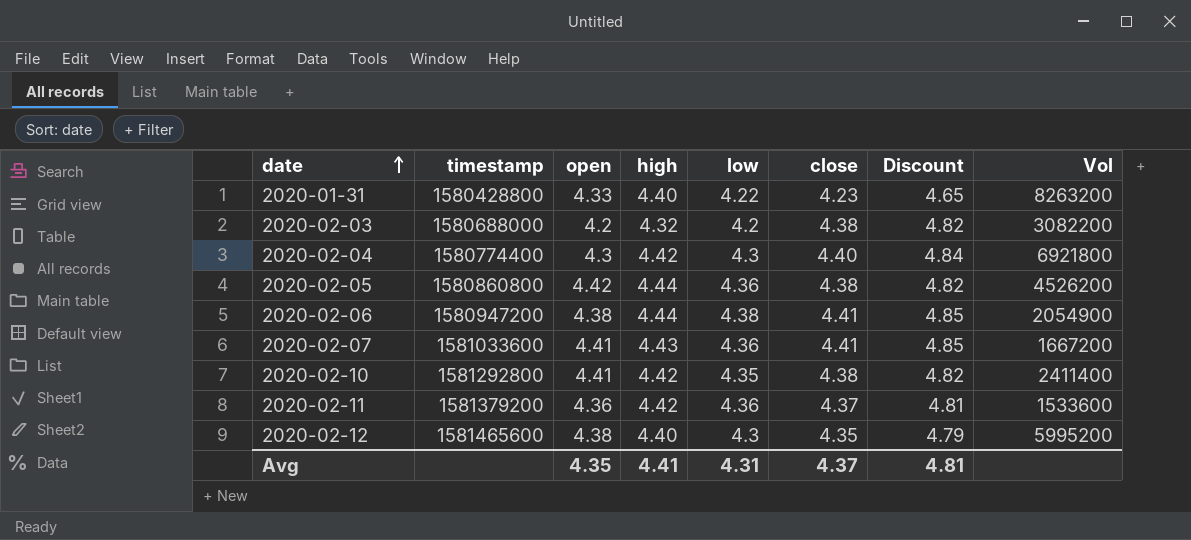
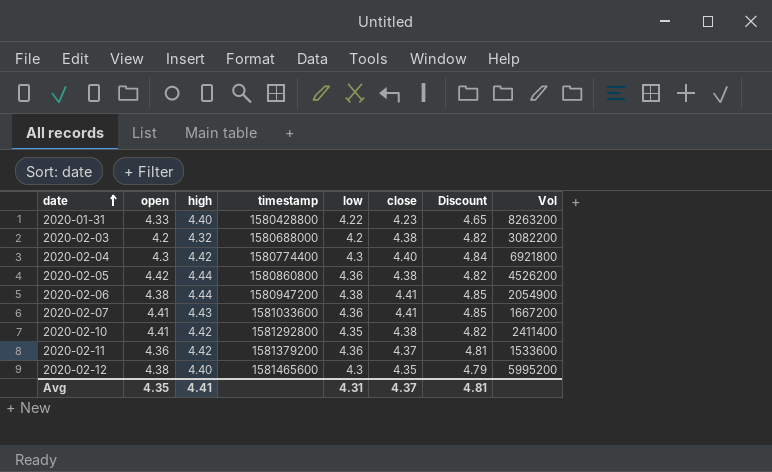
column timestamp | position: 2 -> 4

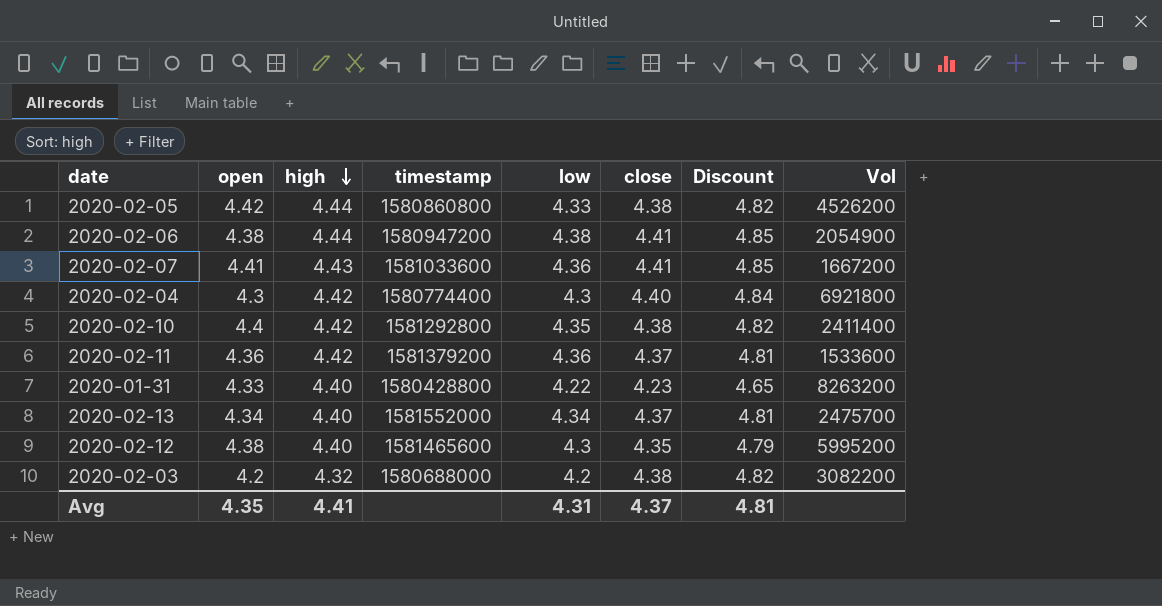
row order: date ascending -> high descending
2020-02-05 | low: 4.36 -> 4.33
2020-02-10 | open: 4.41 -> 4.4
row 2020-02-13: none -> 4.34 | 4.40 | 1581552000 | 4.34 | 4.37 | 4.81 | 2475700

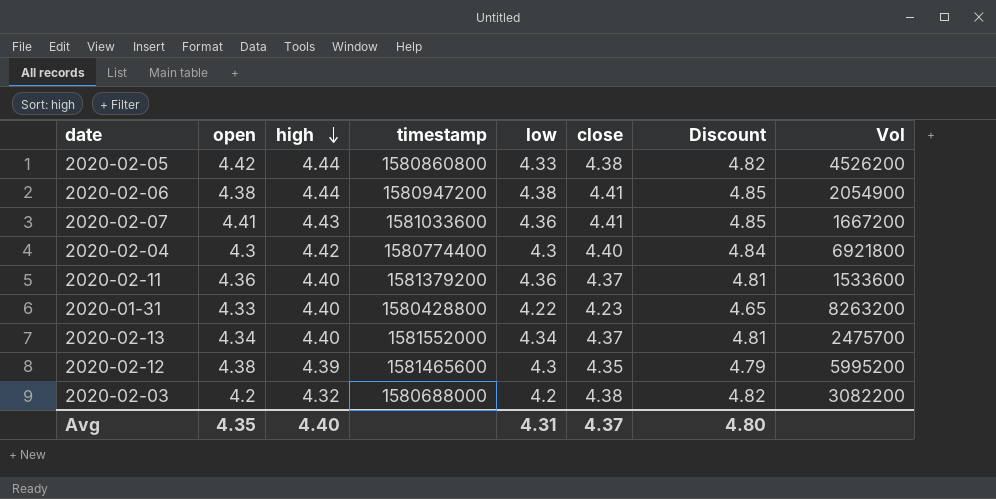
row 2020-02-10: 4.4 | 4.42 | 1581292800 | 4.35 | 4.38 | 4.82 | 2411400 -> none
2020-02-11 | high: 4.42 -> 4.40
2020-02-12 | high: 4.40 -> 4.39
Avg | high: 4.41 -> 4.40
Avg | Discount: 4.81 -> 4.80

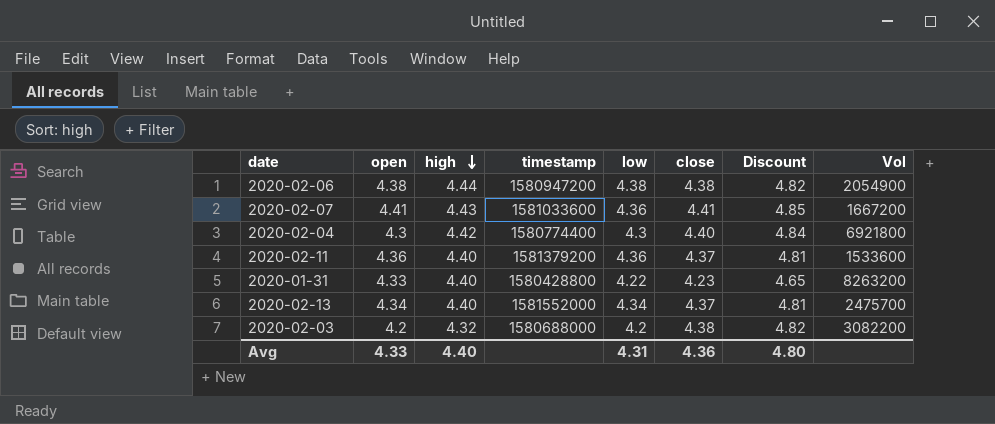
row 2020-02-05: 4.42 | 4.44 | 1580860800 | 4.33 | 4.38 | 4.82 | 4526200 -> none
row 2020-02-12: 4.38 | 4.39 | 1581465600 | 4.3 | 4.35 | 4.79 | 5995200 -> none
2020-02-06 | close: 4.41 -> 4.38
2020-02-06 | Discount: 4.85 -> 4.82
Avg | open: 4.35 -> 4.33
Avg | close: 4.37 -> 4.36

